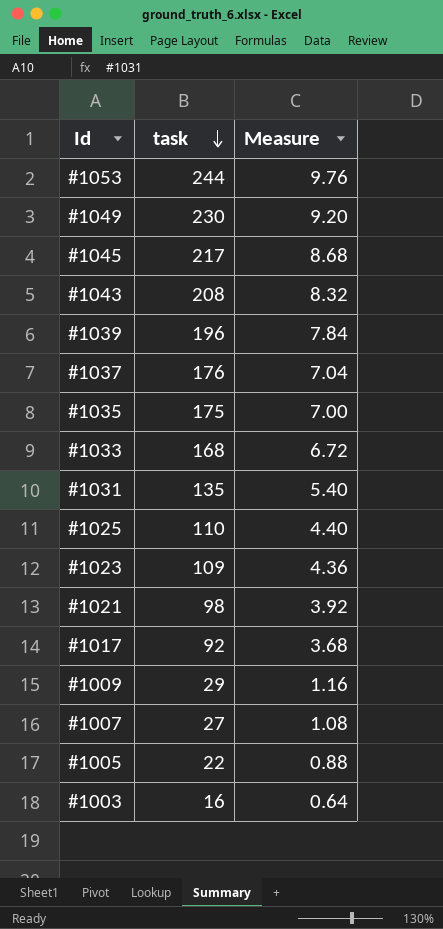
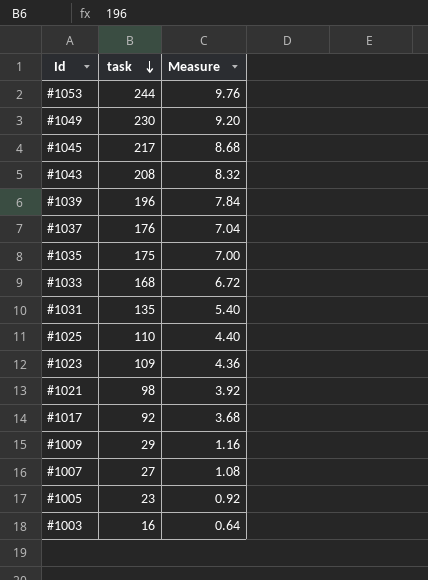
#1005 | task: 22 -> 23
#1005 | Measure: 0.88 -> 0.92

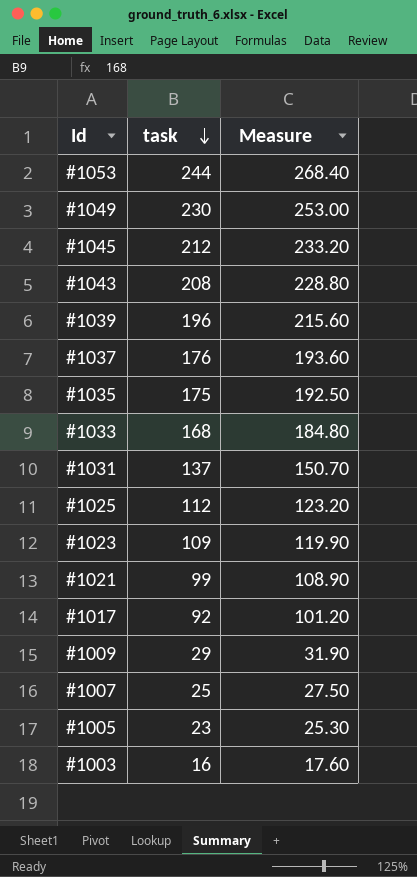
column Measure | formula: [task] * 0.04 -> [task] * 1.1
#1045 | task: 217 -> 212
#1031 | task: 135 -> 137
#1025 | task: 110 -> 112
#1021 | task: 98 -> 99
#1007 | task: 27 -> 25

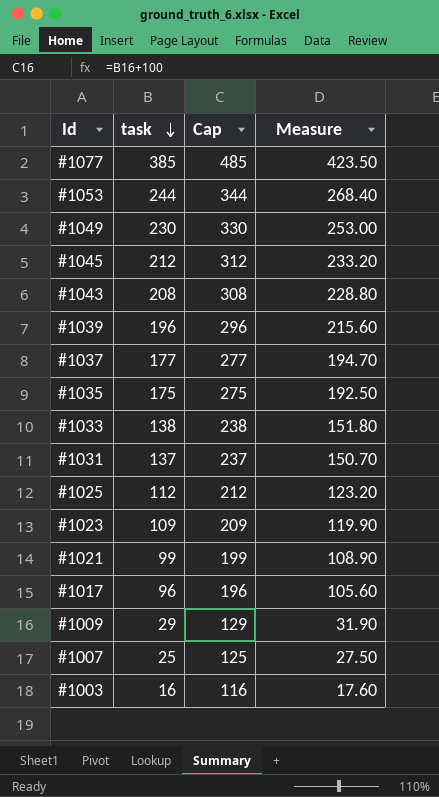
column Cap | formula: none -> [task] + 100
row #1005: 23 | 25.30 -> none
row #1077: none -> 385 | 485 | 423.50
#1037 | task: 176 -> 177
#1037 | Measure: 193.60 -> 194.70
#1033 | task: 168 -> 138
#1033 | Measure: 184.80 -> 151.80
#1017 | task: 92 -> 96
#1017 | Measure: 101.20 -> 105.60

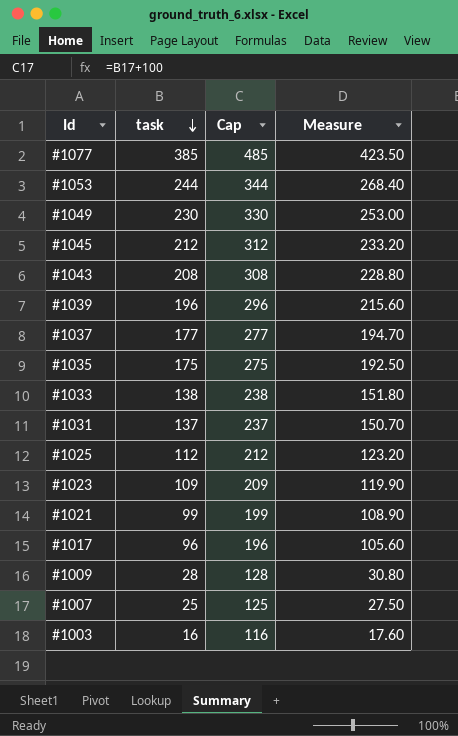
#1009 | task: 29 -> 28
#1009 | Cap: 129 -> 128
#1009 | Measure: 31.90 -> 30.80

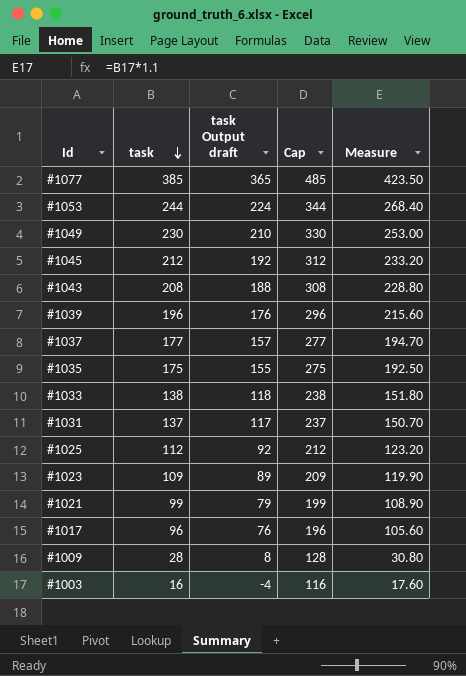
column task Output draft | formula: none -> [task] - 20
row #1007: 25 | 125 | 27.50 -> none

